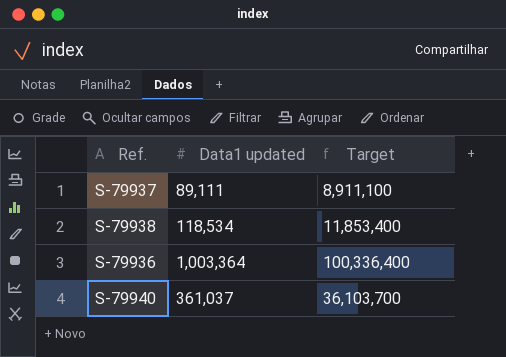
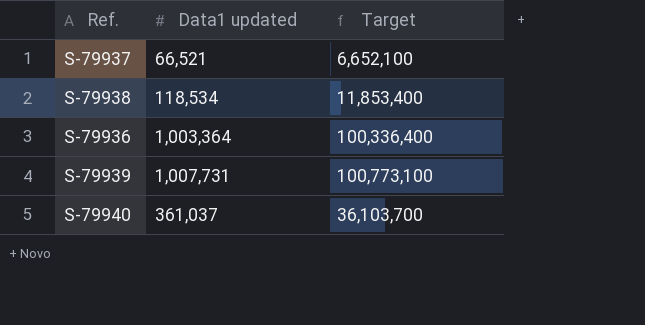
S-79937 | Data1 updated: 89,111 -> 66,521
S-79937 | Target: 8,911,100 -> 6,652,100
row S-79939: none -> 1,007,731 | 100,773,100

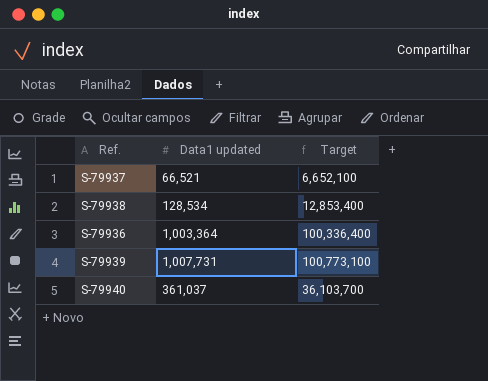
S-79938 | Data1 updated: 118,534 -> 128,534
S-79938 | Target: 11,853,400 -> 12,853,400

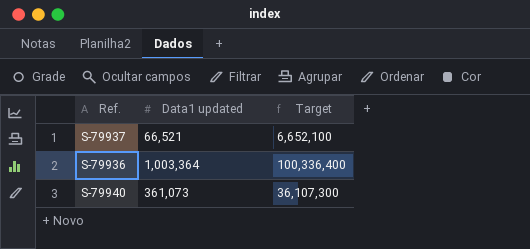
row S-79938: 128,534 | 12,853,400 -> none
row S-79939: 1,007,731 | 100,773,100 -> none
S-79940 | Data1 updated: 361,037 -> 361,073
S-79940 | Target: 36,103,700 -> 36,107,300

